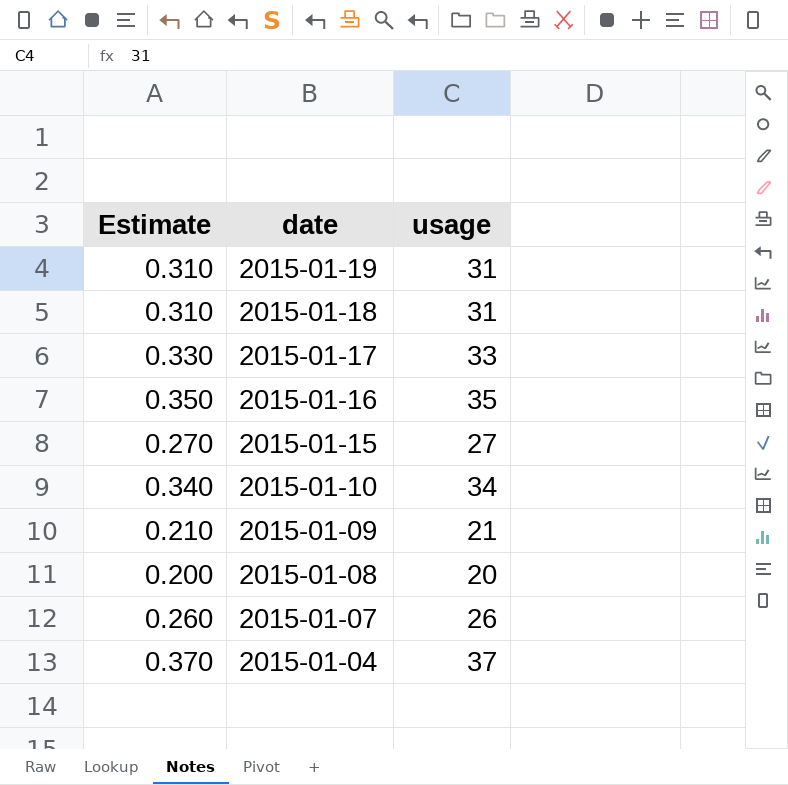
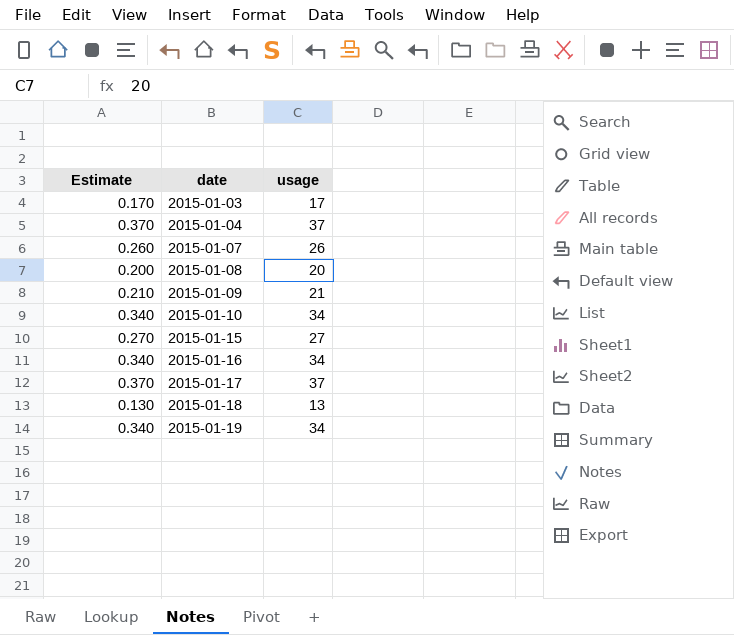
row order: date descending -> date ascending
row 2015-01-03: none -> 0.170 | 17
2015-01-16 | Estimate: 0.350 -> 0.340
2015-01-16 | usage: 35 -> 34
2015-01-17 | Estimate: 0.330 -> 0.370
2015-01-17 | usage: 33 -> 37
2015-01-18 | Estimate: 0.310 -> 0.130
2015-01-18 | usage: 31 -> 13
2015-01-19 | Estimate: 0.310 -> 0.340
2015-01-19 | usage: 31 -> 34

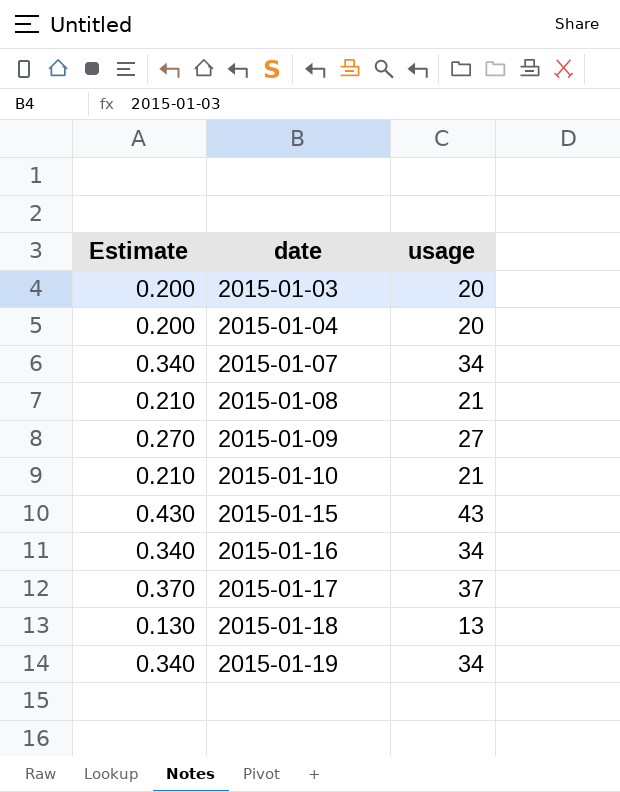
2015-01-03 | Estimate: 0.170 -> 0.200
2015-01-03 | usage: 17 -> 20
2015-01-04 | Estimate: 0.370 -> 0.200
2015-01-04 | usage: 37 -> 20
2015-01-07 | Estimate: 0.260 -> 0.340
2015-01-07 | usage: 26 -> 34
2015-01-08 | Estimate: 0.200 -> 0.210
2015-01-08 | usage: 20 -> 21
2015-01-09 | Estimate: 0.210 -> 0.270
2015-01-09 | usage: 21 -> 27
2015-01-10 | Estimate: 0.340 -> 0.210
2015-01-10 | usage: 34 -> 21
2015-01-15 | Estimate: 0.270 -> 0.430
2015-01-15 | usage: 27 -> 43

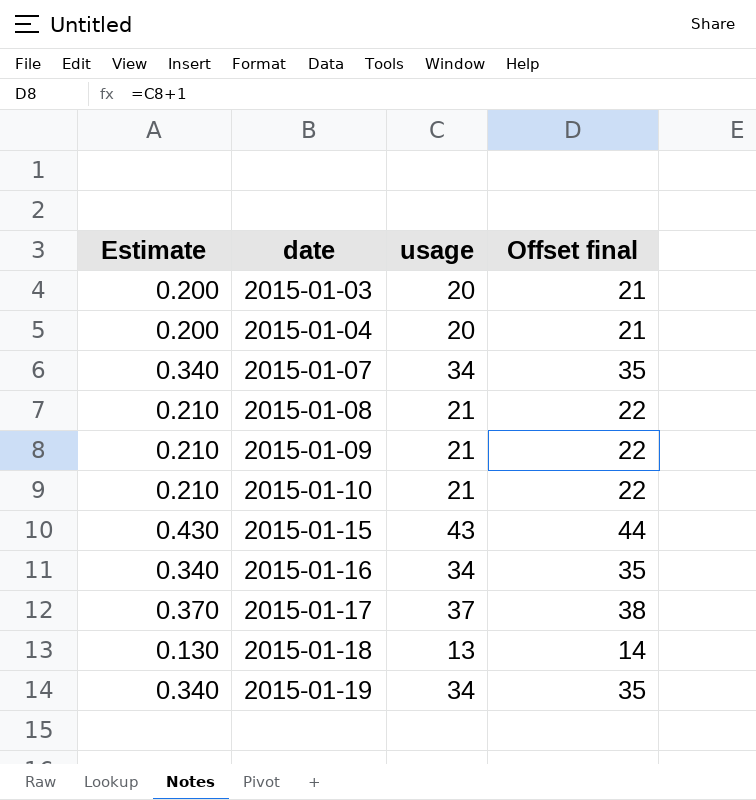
column Offset final | formula: none -> [usage] + 1
2015-01-09 | Estimate: 0.270 -> 0.210
2015-01-09 | usage: 27 -> 21

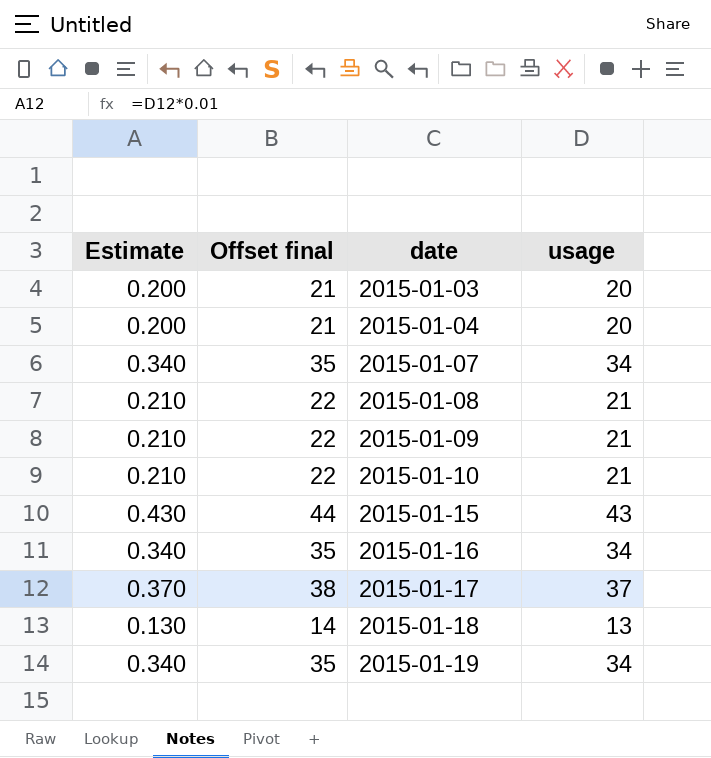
column Offset final | position: 4 -> 2

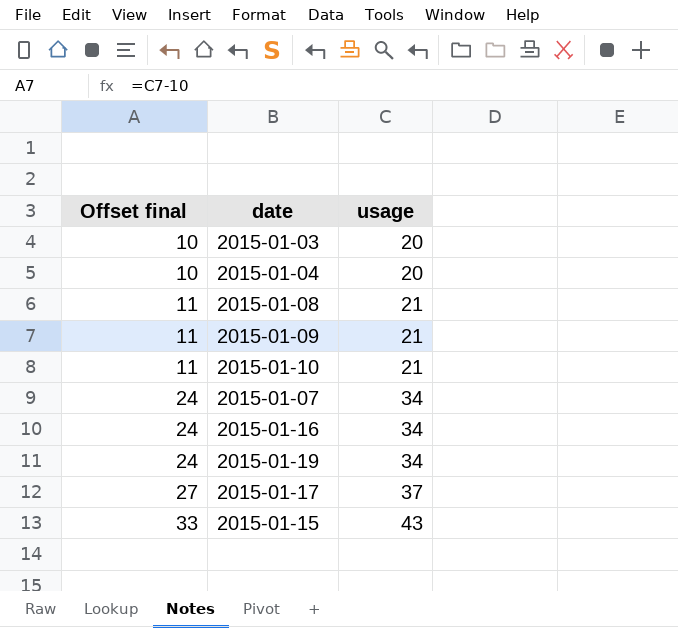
row order: date ascending -> Offset final ascending
column Estimate | formula: [usage] * 0.01 -> none
column Offset final | formula: [usage] + 1 -> [usage] - 10
row 2015-01-18: 0.130 | 14 | 13 -> none

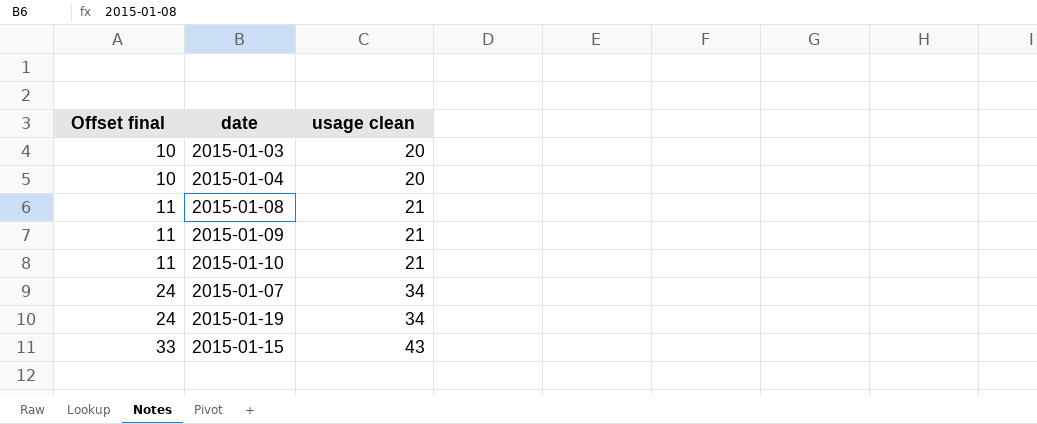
column name: usage -> usage clean
row 2015-01-16: 24 | 34 -> none
row 2015-01-17: 27 | 37 -> none

